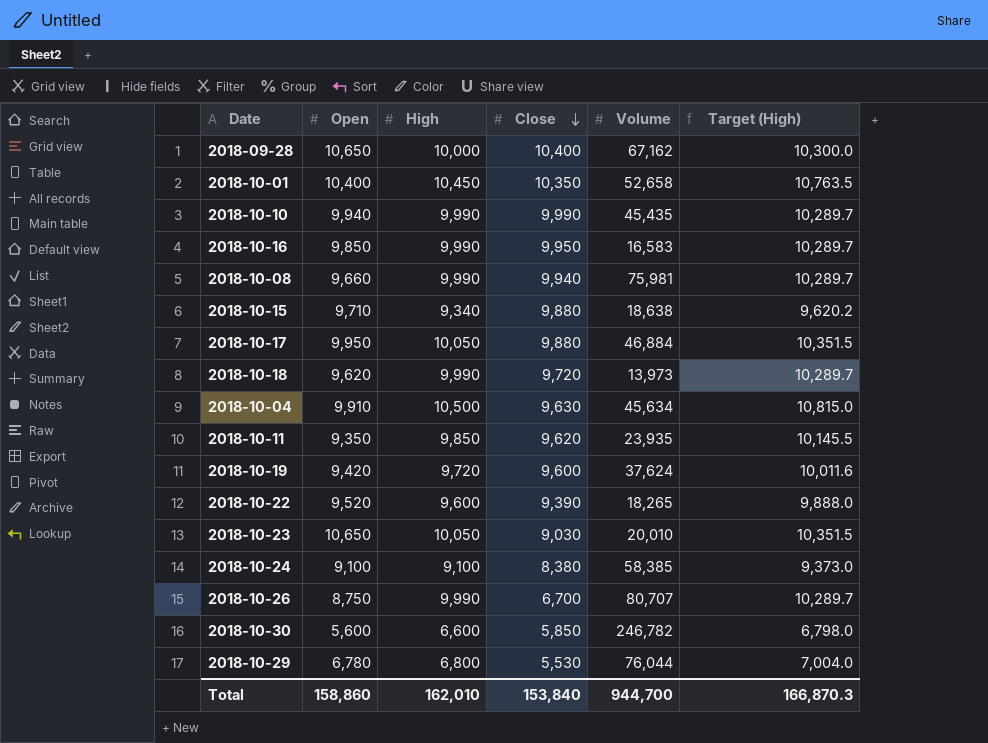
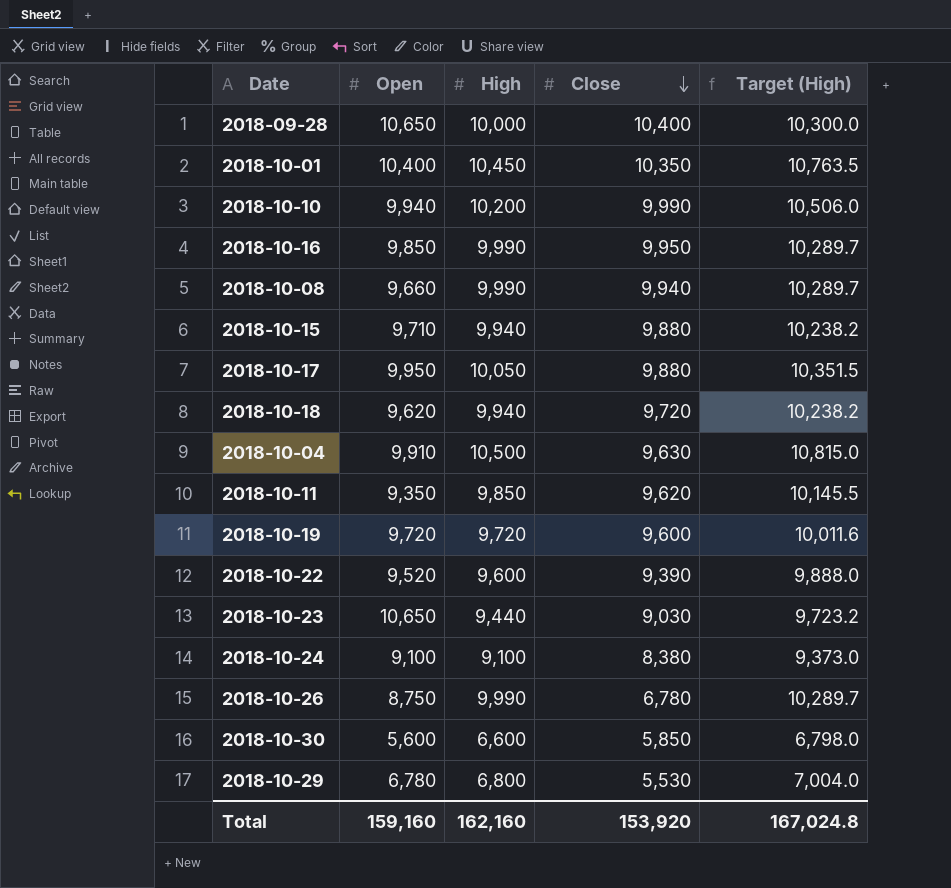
column Volume | position: 5 -> none
2018-10-10 | High: 9,990 -> 10,200
2018-10-10 | Target (High): 10,289.7 -> 10,506.0
2018-10-15 | High: 9,340 -> 9,940
2018-10-15 | Target (High): 9,620.2 -> 10,238.2
2018-10-18 | High: 9,990 -> 9,940
2018-10-18 | Target (High): 10,289.7 -> 10,238.2
2018-10-19 | Open: 9,420 -> 9,720
2018-10-23 | High: 10,050 -> 9,440
2018-10-23 | Target (High): 10,351.5 -> 9,723.2
2018-10-26 | Close: 6,700 -> 6,780
Total | Open: 158,860 -> 159,160
Total | High: 162,010 -> 162,160
Total | Close: 153,840 -> 153,920
Total | Target (High): 166,870.3 -> 167,024.8

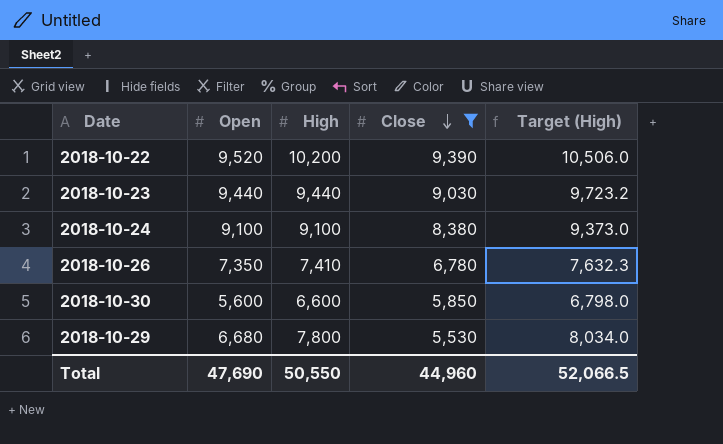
filter: none -> Close <= 9,390
2018-10-22 | High: 9,600 -> 10,200
2018-10-22 | Target (High): 9,888.0 -> 10,506.0
2018-10-23 | Open: 10,650 -> 9,440
2018-10-26 | Open: 8,750 -> 7,350
2018-10-26 | High: 9,990 -> 7,410
2018-10-26 | Target (High): 10,289.7 -> 7,632.3
2018-10-29 | Open: 6,780 -> 6,680
2018-10-29 | High: 6,800 -> 7,800
2018-10-29 | Target (High): 7,004.0 -> 8,034.0
Total | Open: 159,160 -> 47,690
Total | High: 162,160 -> 50,550
Total | Close: 153,920 -> 44,960
Total | Target (High): 167,024.8 -> 52,066.5

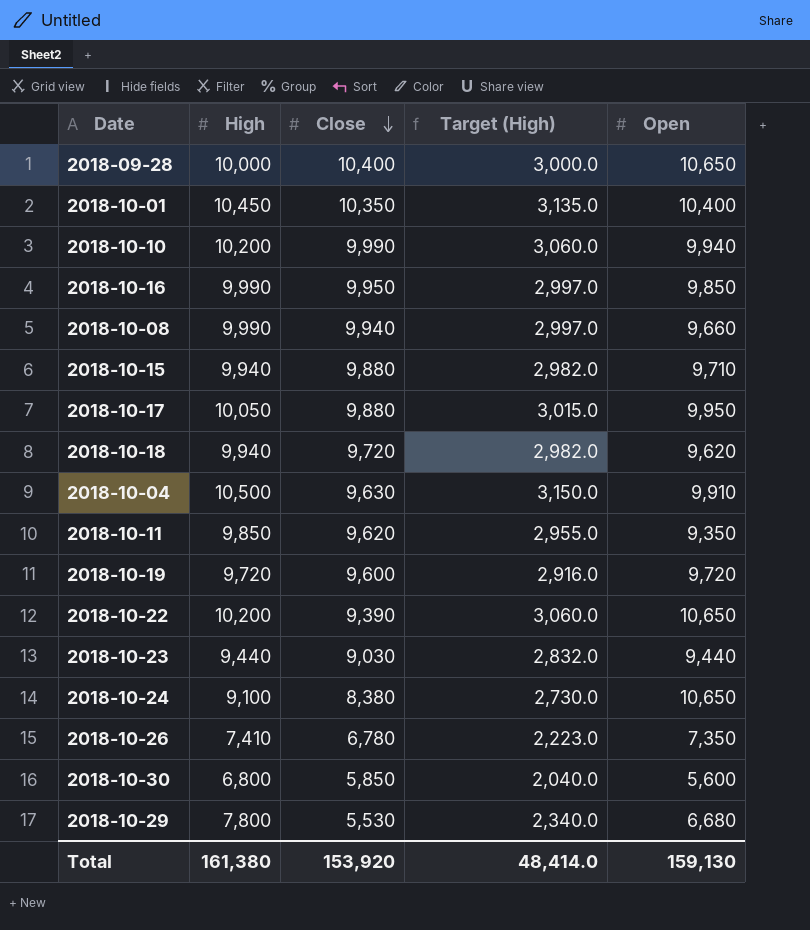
filter: Close <= 9,390 -> none
column Target (High) | formula: [High] * 1.03 -> [High] * 0.3
column Open | position: 2 -> 5
2018-10-22 | Open: 9,520 -> 10,650
2018-10-24 | Open: 9,100 -> 10,650
2018-10-30 | High: 6,600 -> 6,800
Total | High: 50,550 -> 161,380
Total | Close: 44,960 -> 153,920
Total | Target (High): 52,066.5 -> 48,414.0
Total | Open: 47,690 -> 159,130

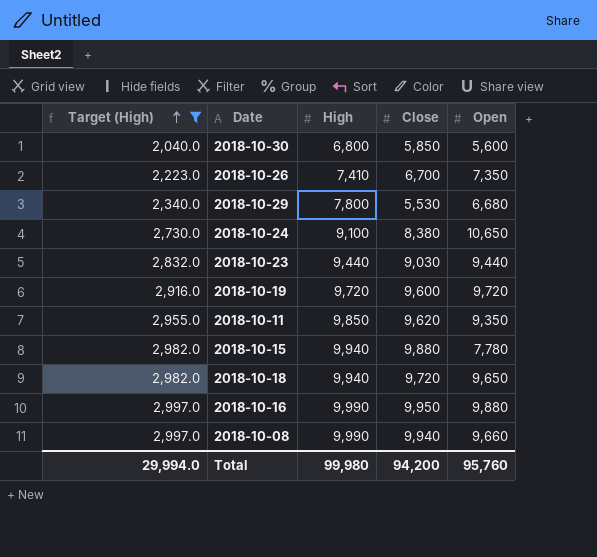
filter: none -> Target (High) <= 2,997.0
row order: Close descending -> Target (High) ascending
column Target (High) | position: 4 -> 1
2018-10-26 | Close: 6,780 -> 6,700
2018-10-15 | Open: 9,710 -> 7,780
2018-10-18 | Open: 9,620 -> 9,650
2018-10-16 | Open: 9,850 -> 9,880
Total | Target (High): 48,414.0 -> 29,994.0
Total | High: 161,380 -> 99,980
Total | Close: 153,920 -> 94,200
Total | Open: 159,130 -> 95,760

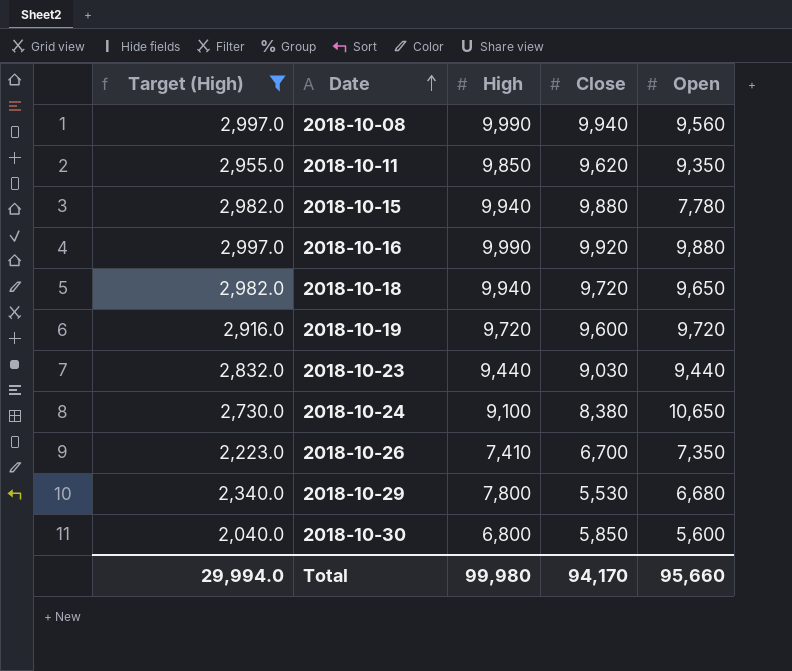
row order: Target (High) ascending -> Date ascending
2018-10-08 | Open: 9,660 -> 9,560
2018-10-16 | Close: 9,950 -> 9,920
Total | Close: 94,200 -> 94,170
Total | Open: 95,760 -> 95,660

